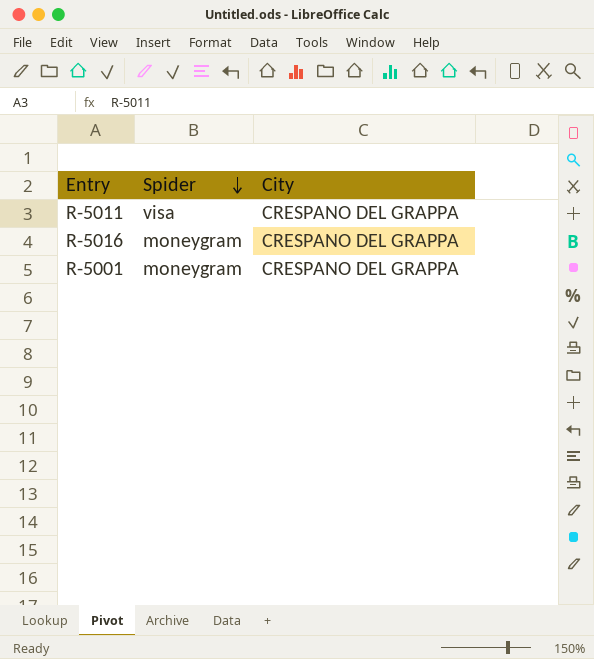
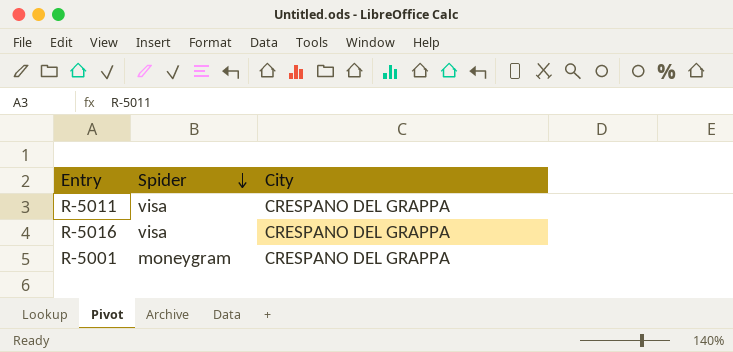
R-5016 | Spider: moneygram -> visa

